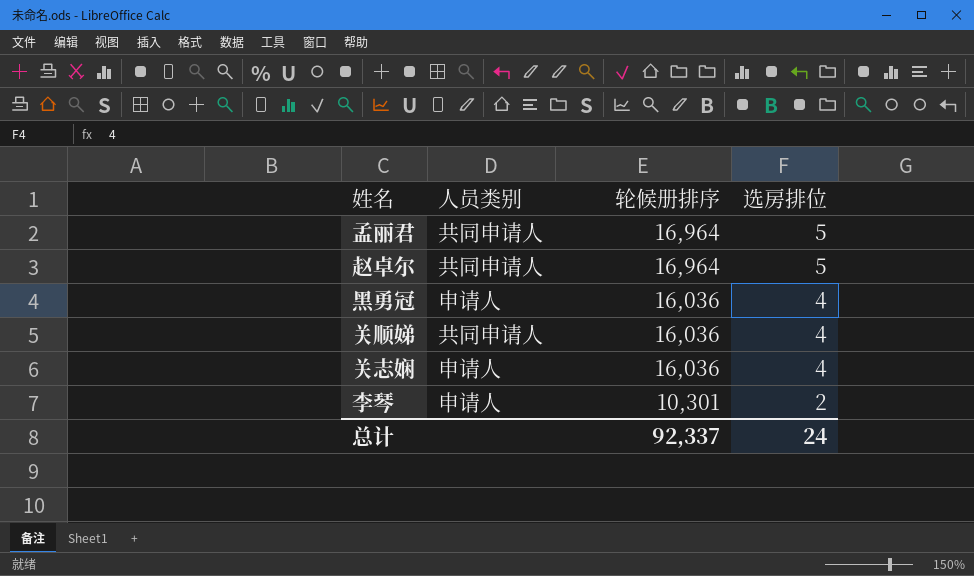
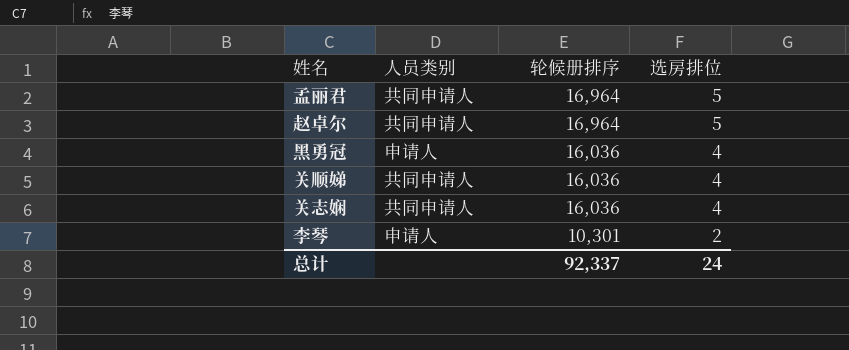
关志娴 | 人员类别: 申请人 -> 共同申请人

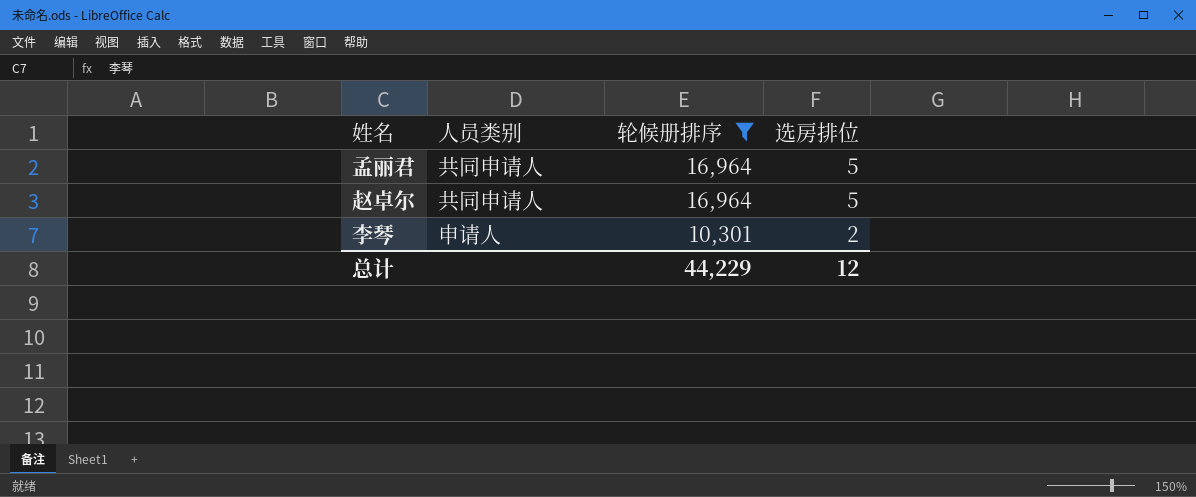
filter: none -> 轮候册排序 != 16,036
总计 | 轮候册排序: 92,337 -> 44,229
总计 | 选房排位: 24 -> 12

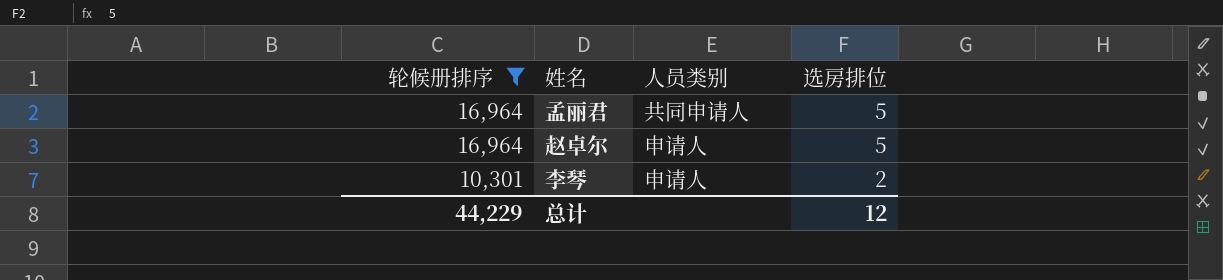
column 轮候册排序 | position: 3 -> 1
赵卓尔 | 人员类别: 共同申请人 -> 申请人

